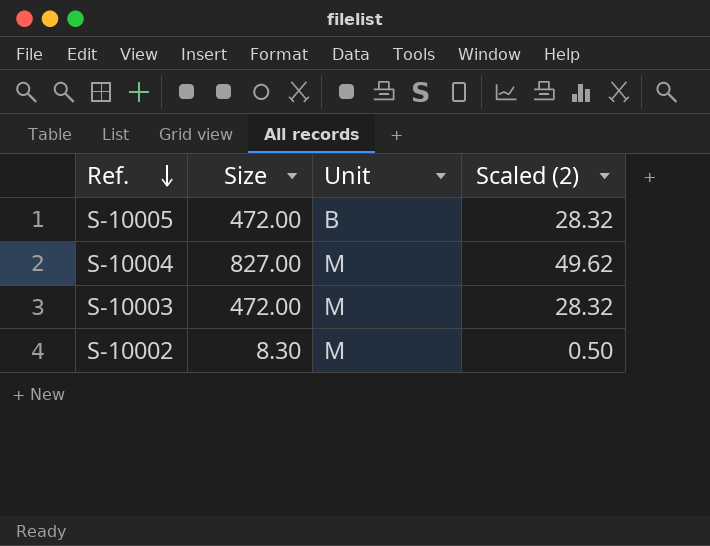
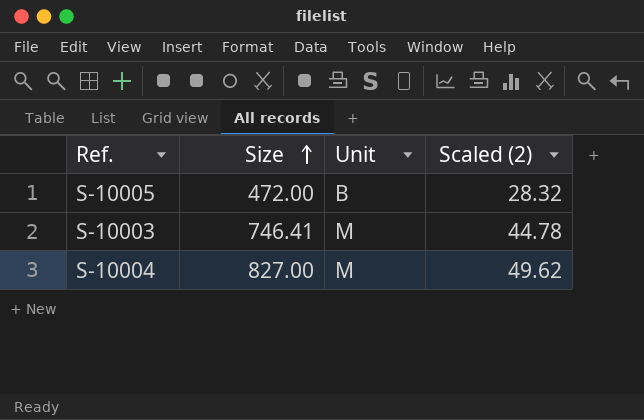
row order: Ref. descending -> Size ascending
row S-10002: 8.30 | M | 0.50 -> none
S-10003 | Size: 472.00 -> 746.41
S-10003 | Scaled (2): 28.32 -> 44.78

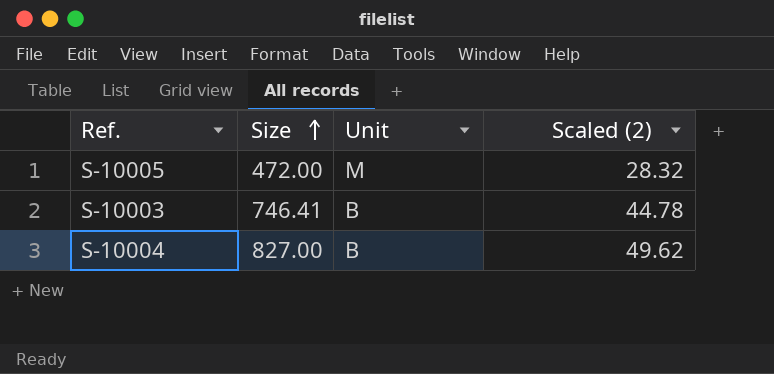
S-10005 | Unit: B -> M
S-10003 | Unit: M -> B
S-10004 | Unit: M -> B

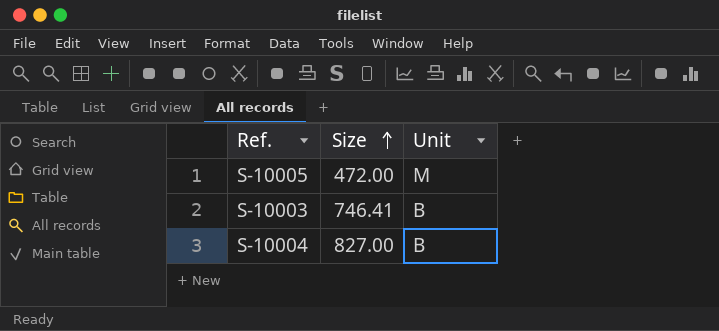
column Scaled (2) | formula: [Size] * 0.06 -> none

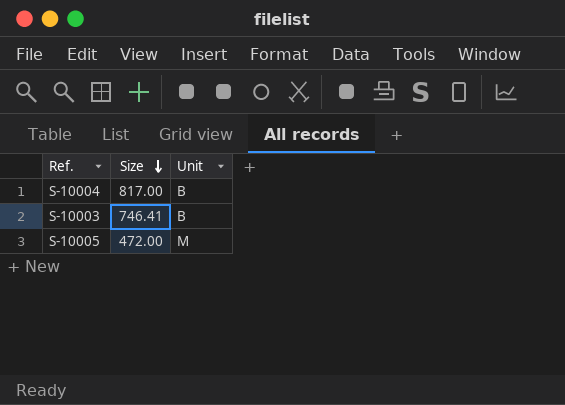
row order: Size ascending -> Size descending
S-10004 | Size: 827.00 -> 817.00

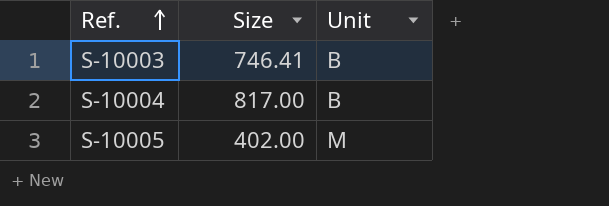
row order: Size descending -> Ref. ascending
S-10005 | Size: 472.00 -> 402.00

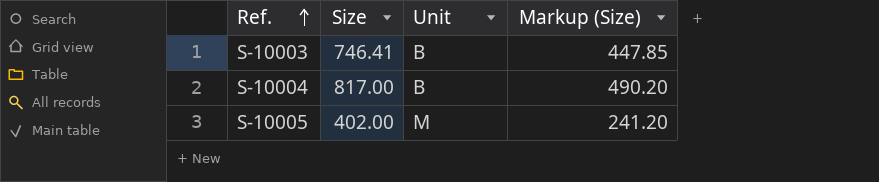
column Markup (Size) | formula: none -> [Size] * 0.6

